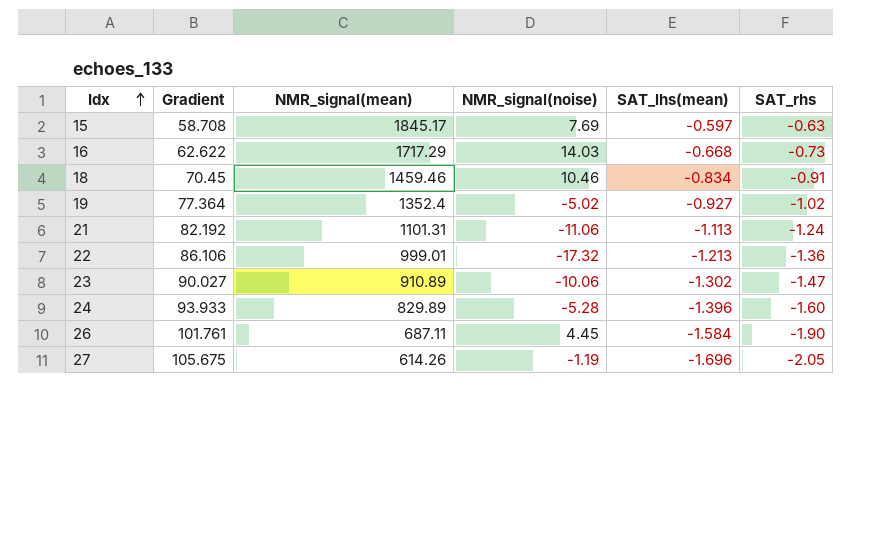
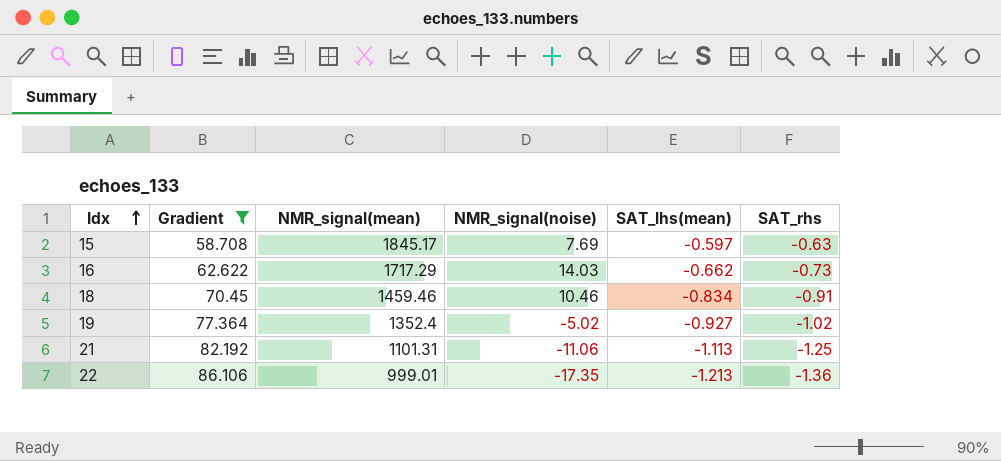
filter: none -> Gradient <= 86.106
16 | SAT_lhs(mean): -0.668 -> -0.662
21 | SAT_rhs: -1.24 -> -1.25
22 | NMR_signal(noise): -17.32 -> -17.35

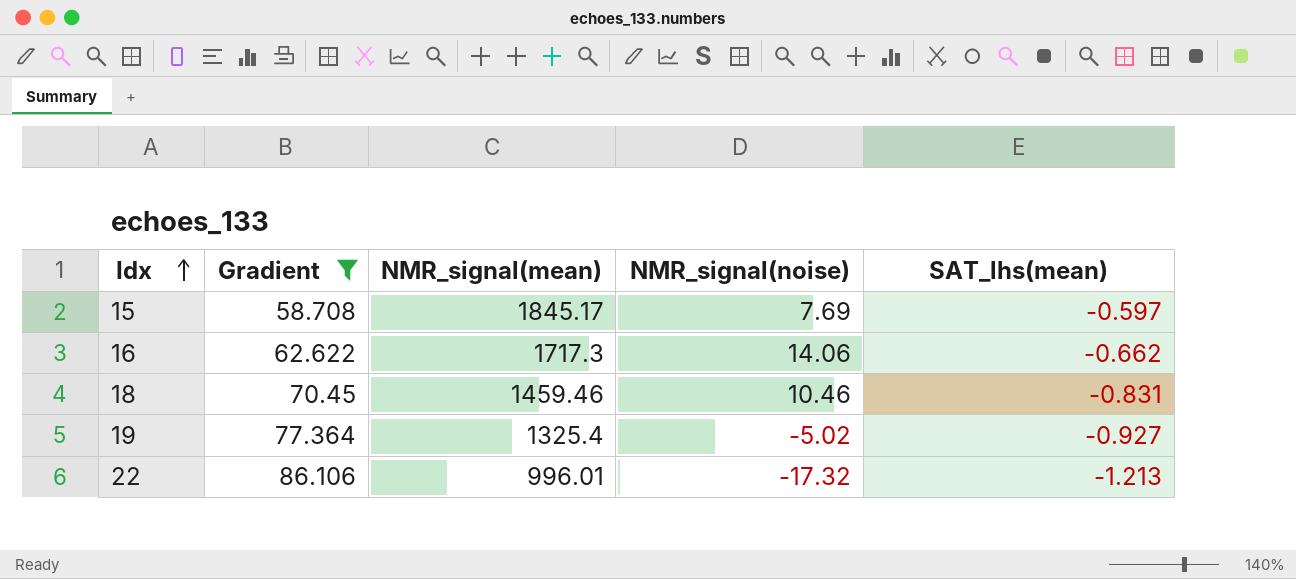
column SAT_rhs | position: 6 -> none
row 21: 82.192 | 1101.31 | -11.06 | -1.113 | -1.25 -> none
16 | NMR_signal(mean): 1717.29 -> 1717.3
16 | NMR_signal(noise): 14.03 -> 14.06
18 | SAT_lhs(mean): -0.834 -> -0.831
19 | NMR_signal(mean): 1352.4 -> 1325.4
22 | NMR_signal(mean): 999.01 -> 996.01
22 | NMR_signal(noise): -17.35 -> -17.32

